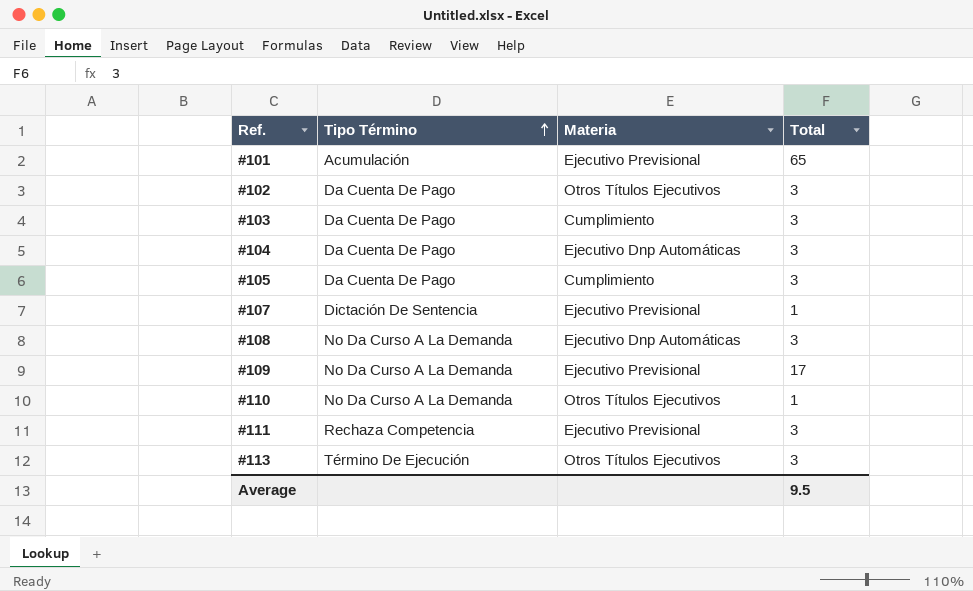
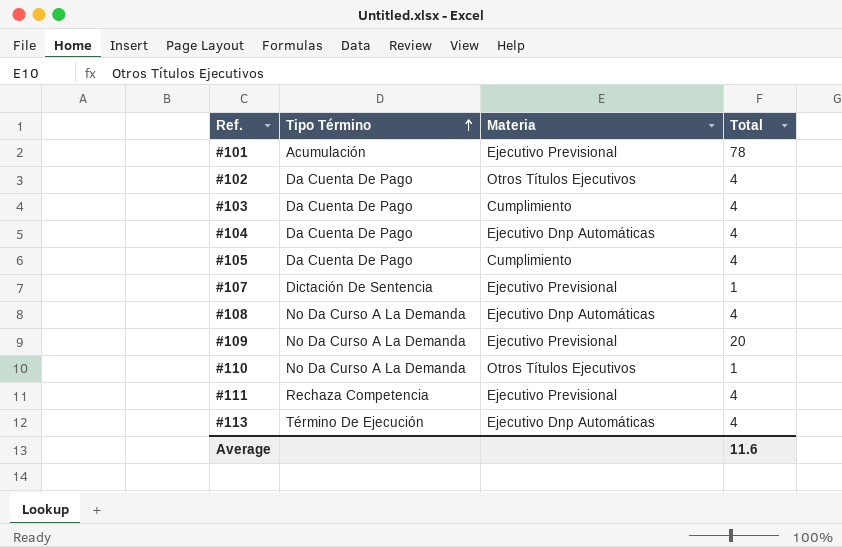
#101 | Total: 65 -> 78
#102 | Total: 3 -> 4
#103 | Total: 3 -> 4
#104 | Total: 3 -> 4
#105 | Total: 3 -> 4
#108 | Total: 3 -> 4
#109 | Total: 17 -> 20
#111 | Total: 3 -> 4
#113 | Materia: Otros Títulos Ejecutivos -> Ejecutivo Dnp Automáticas
#113 | Total: 3 -> 4
Average | Total: 9.5 -> 11.6

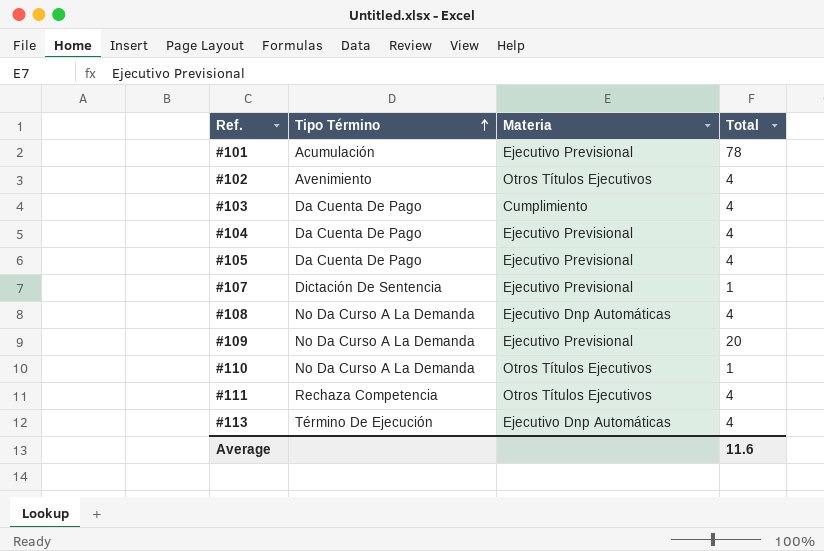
#102 | Tipo Término: Da Cuenta De Pago -> Avenimiento
#104 | Materia: Ejecutivo Dnp Automáticas -> Ejecutivo Previsional
#105 | Materia: Cumplimiento -> Ejecutivo Previsional
#111 | Materia: Ejecutivo Previsional -> Otros Títulos Ejecutivos

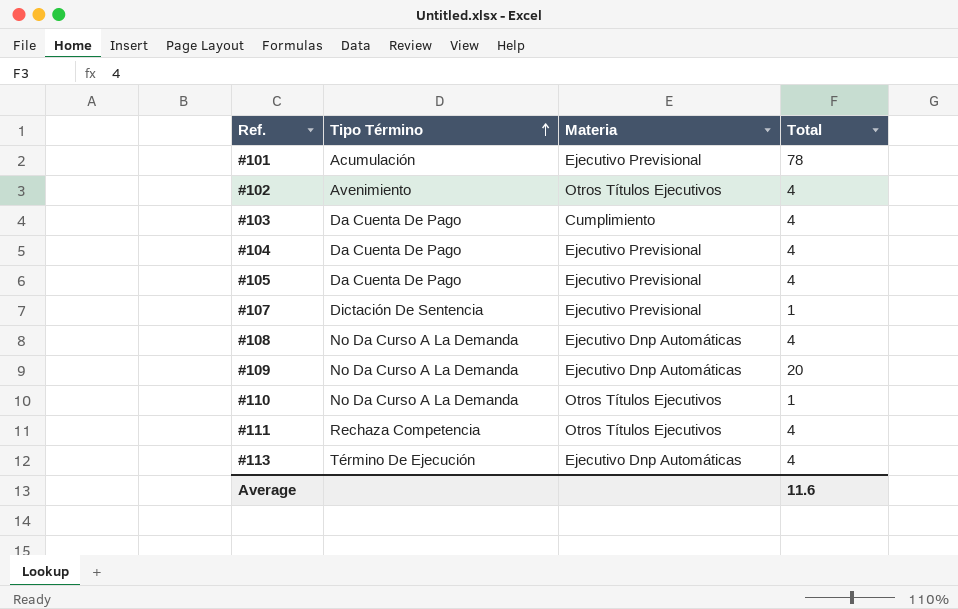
#109 | Materia: Ejecutivo Previsional -> Ejecutivo Dnp Automáticas

